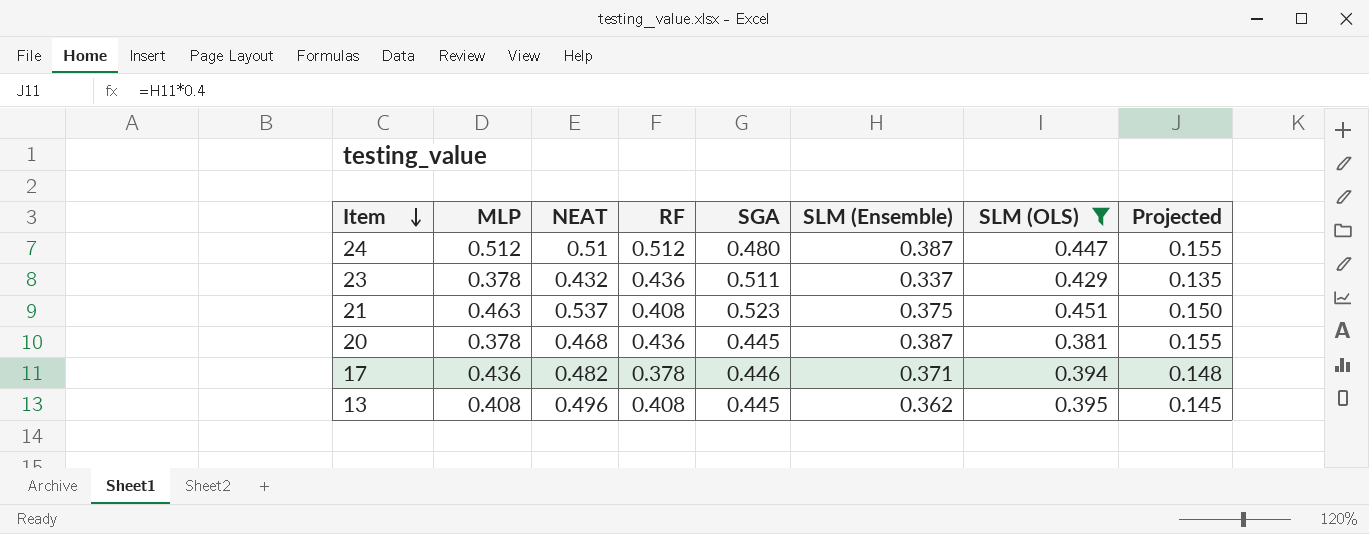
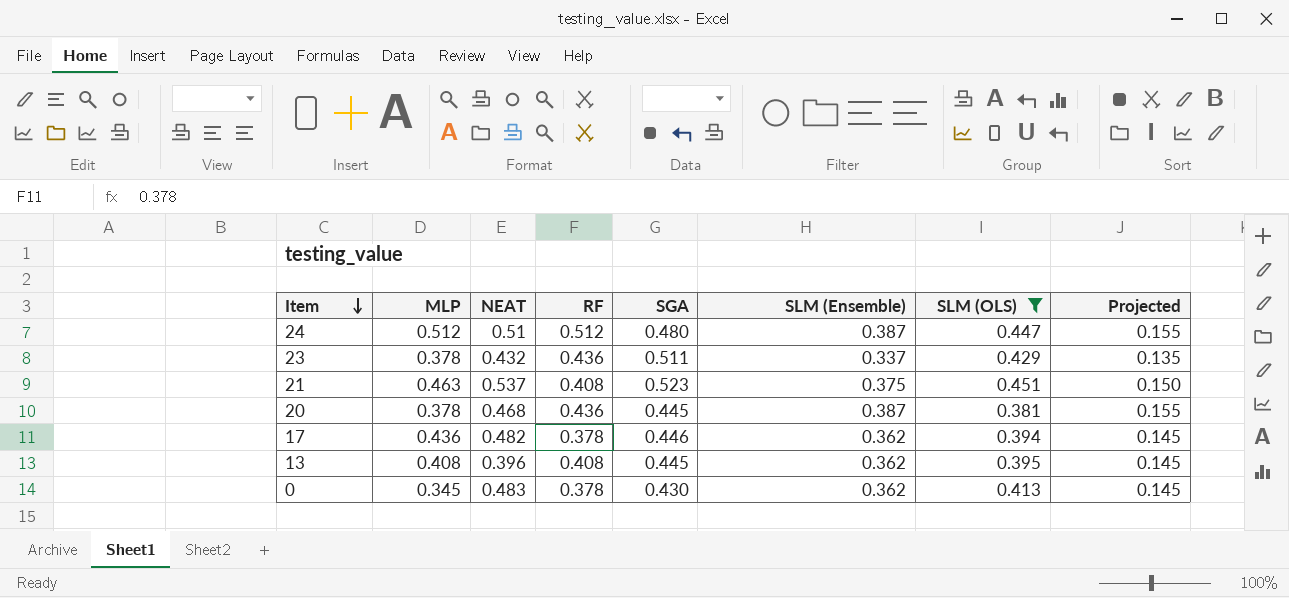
17 | SLM (Ensemble): 0.371 -> 0.362
17 | Projected: 0.148 -> 0.145
13 | NEAT: 0.496 -> 0.396
row 0: none -> 0.345 | 0.483 | 0.378 | 0.430 | 0.362 | 0.413 | 0.145

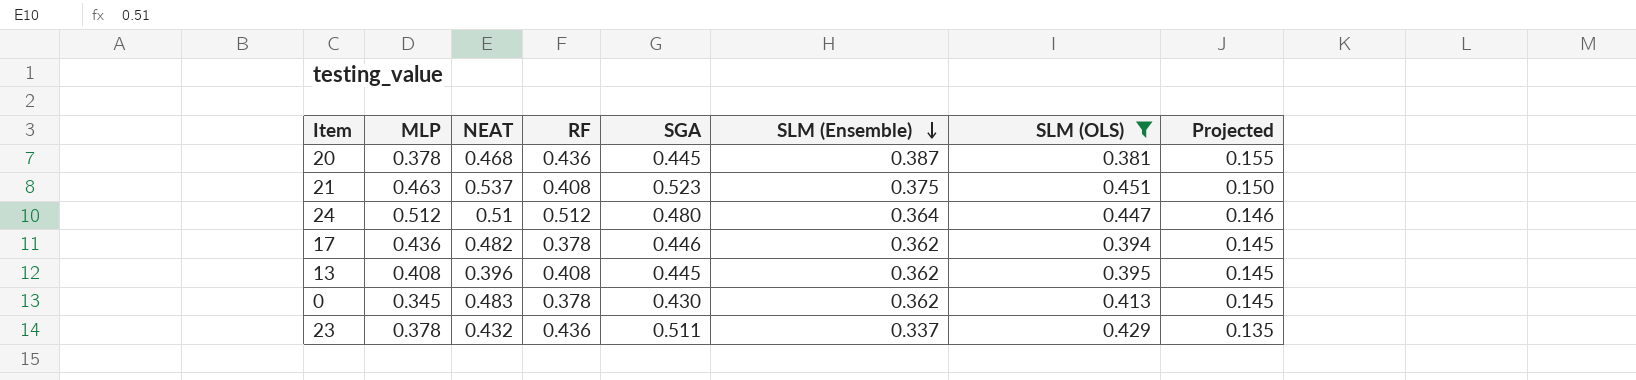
row order: Item descending -> SLM (Ensemble) descending
24 | SLM (Ensemble): 0.387 -> 0.364
24 | Projected: 0.155 -> 0.146

